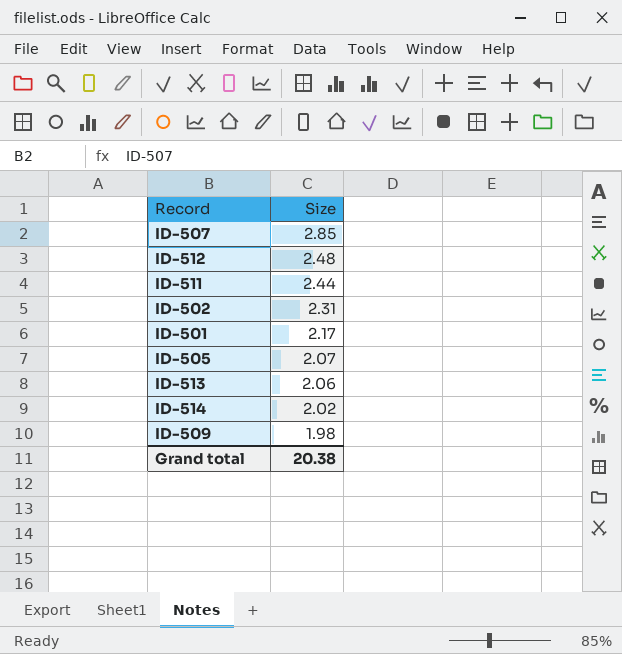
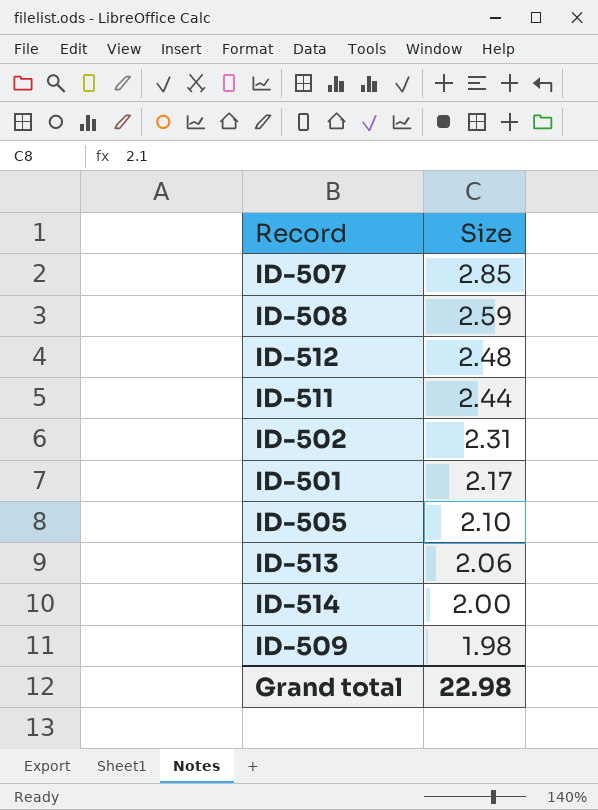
row ID-508: none -> 2.59
ID-505 | Size: 2.07 -> 2.10
ID-514 | Size: 2.02 -> 2.00
Grand total | Size: 20.38 -> 22.98

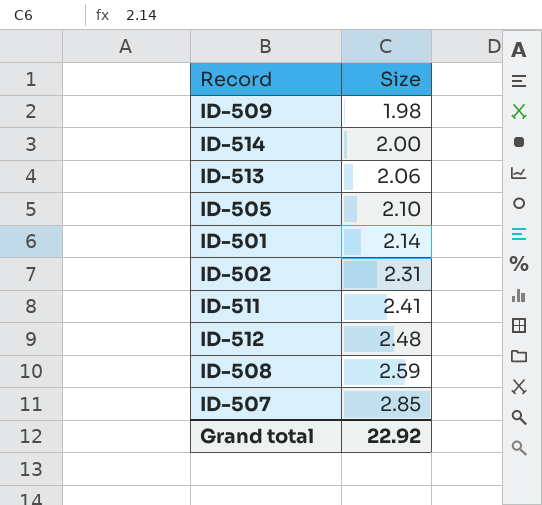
row order: Size descending -> Size ascending
ID-501 | Size: 2.17 -> 2.14
ID-511 | Size: 2.44 -> 2.41
Grand total | Size: 22.98 -> 22.92

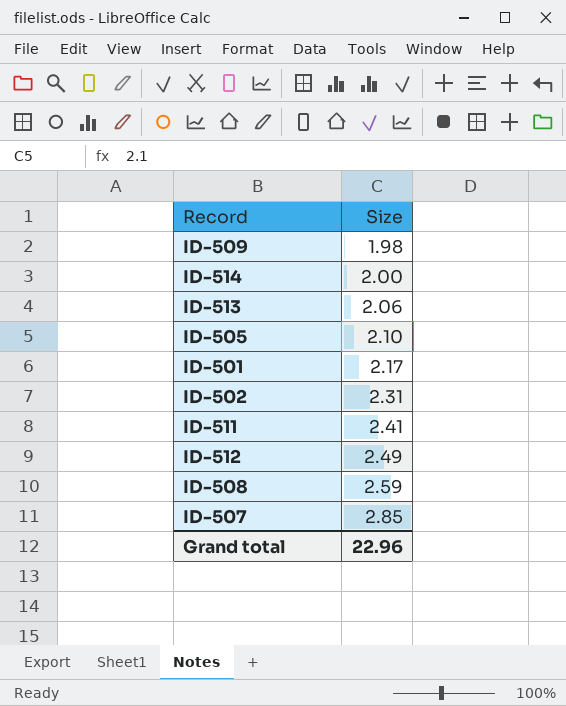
ID-501 | Size: 2.14 -> 2.17
ID-512 | Size: 2.48 -> 2.49
Grand total | Size: 22.92 -> 22.96

